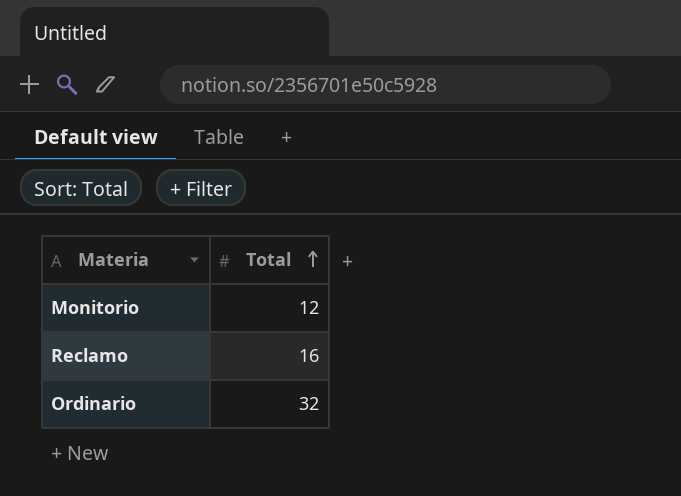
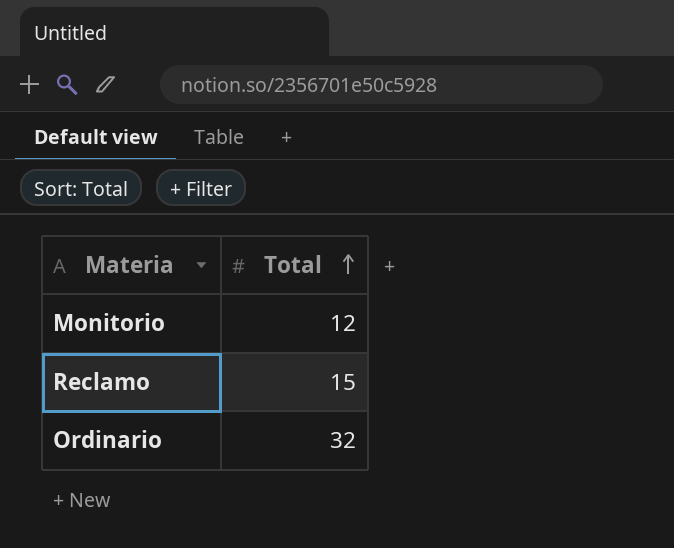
Reclamo | Total: 16 -> 15

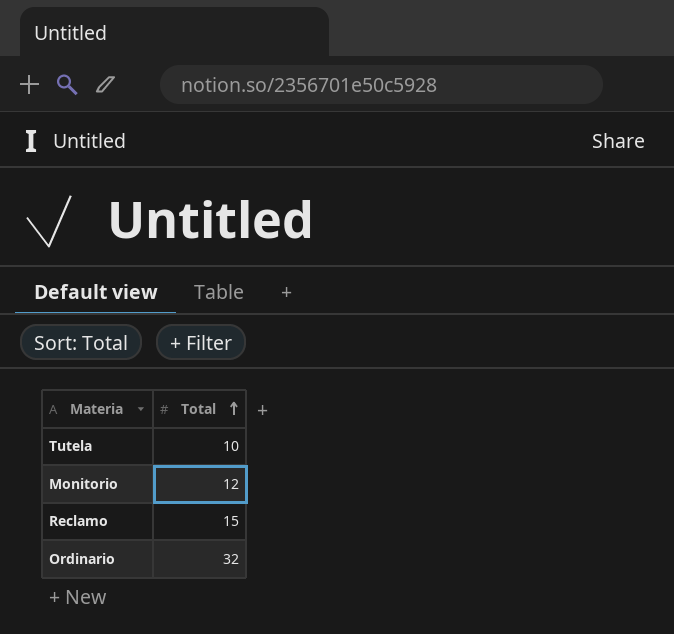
row Tutela: none -> 10

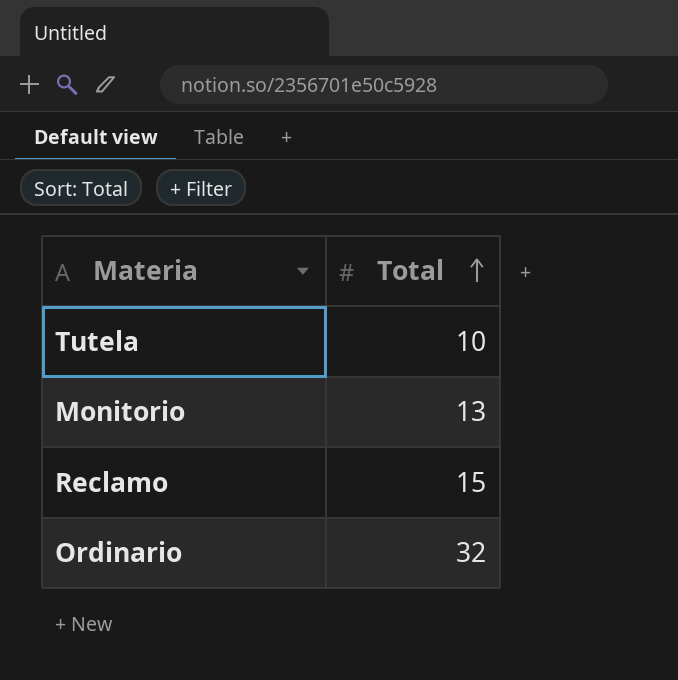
Monitorio | Total: 12 -> 13

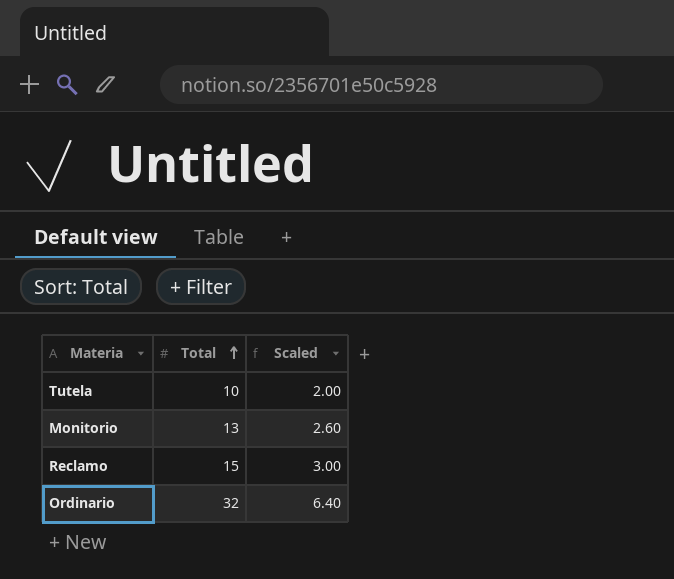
column Scaled | formula: none -> [Total] * 0.2

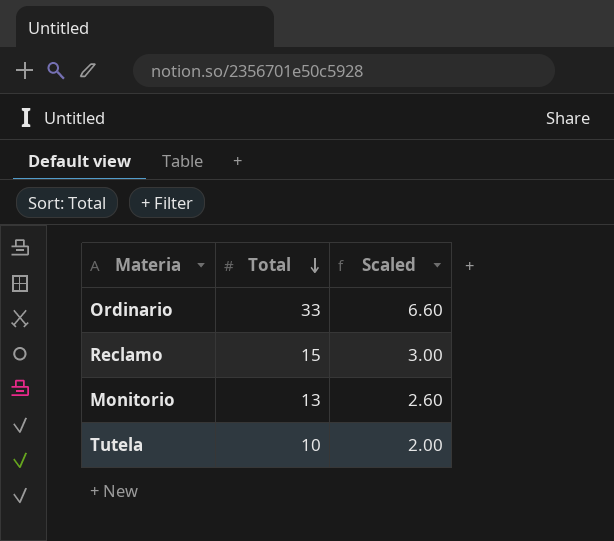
row order: Total ascending -> Total descending
Ordinario | Total: 32 -> 33
Ordinario | Scaled: 6.40 -> 6.60

